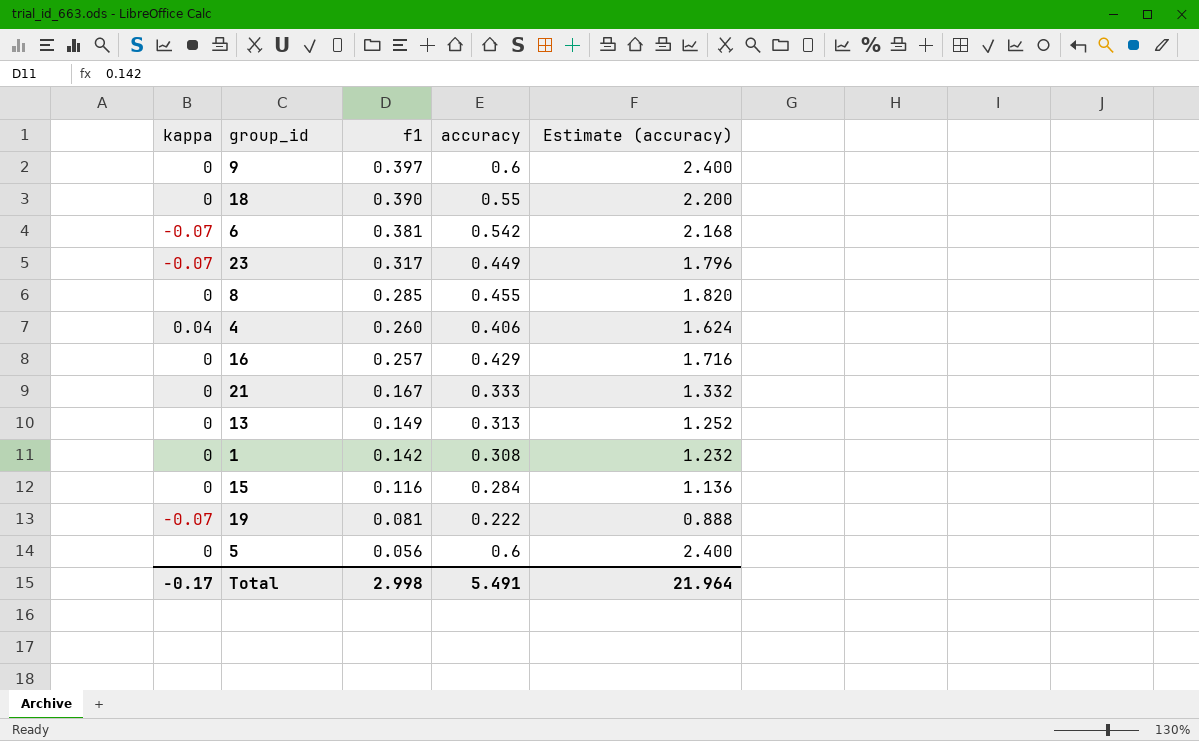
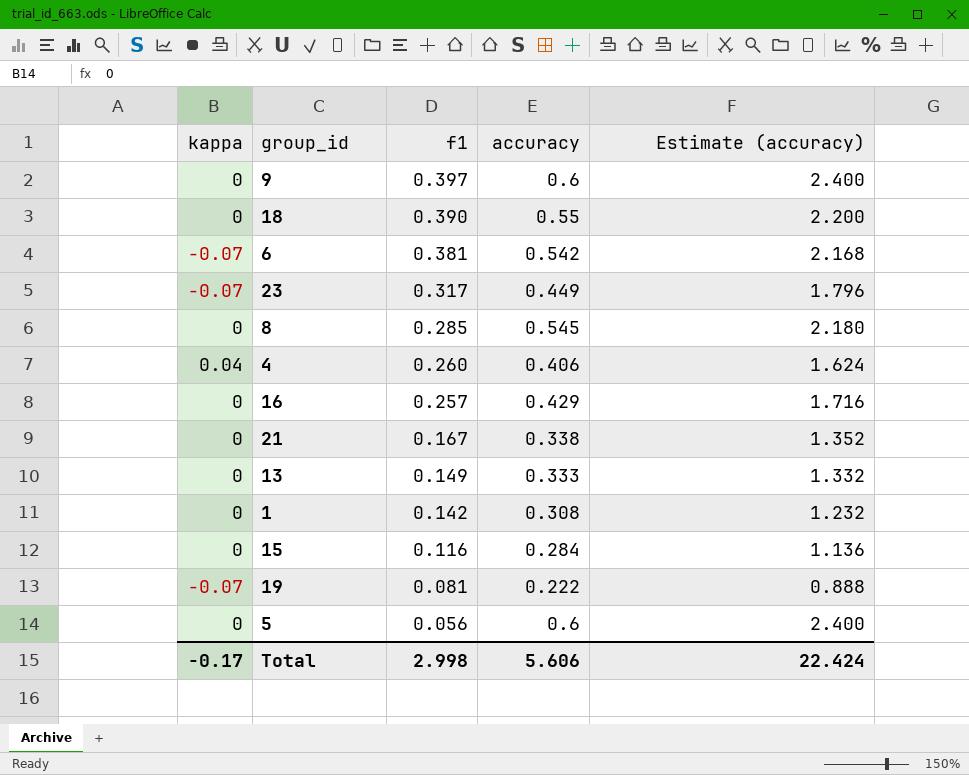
8 | accuracy: 0.455 -> 0.545
8 | Estimate (accuracy): 1.820 -> 2.180
21 | accuracy: 0.333 -> 0.338
21 | Estimate (accuracy): 1.332 -> 1.352
13 | accuracy: 0.313 -> 0.333
13 | Estimate (accuracy): 1.252 -> 1.332
Total | accuracy: 5.491 -> 5.606
Total | Estimate (accuracy): 21.964 -> 22.424

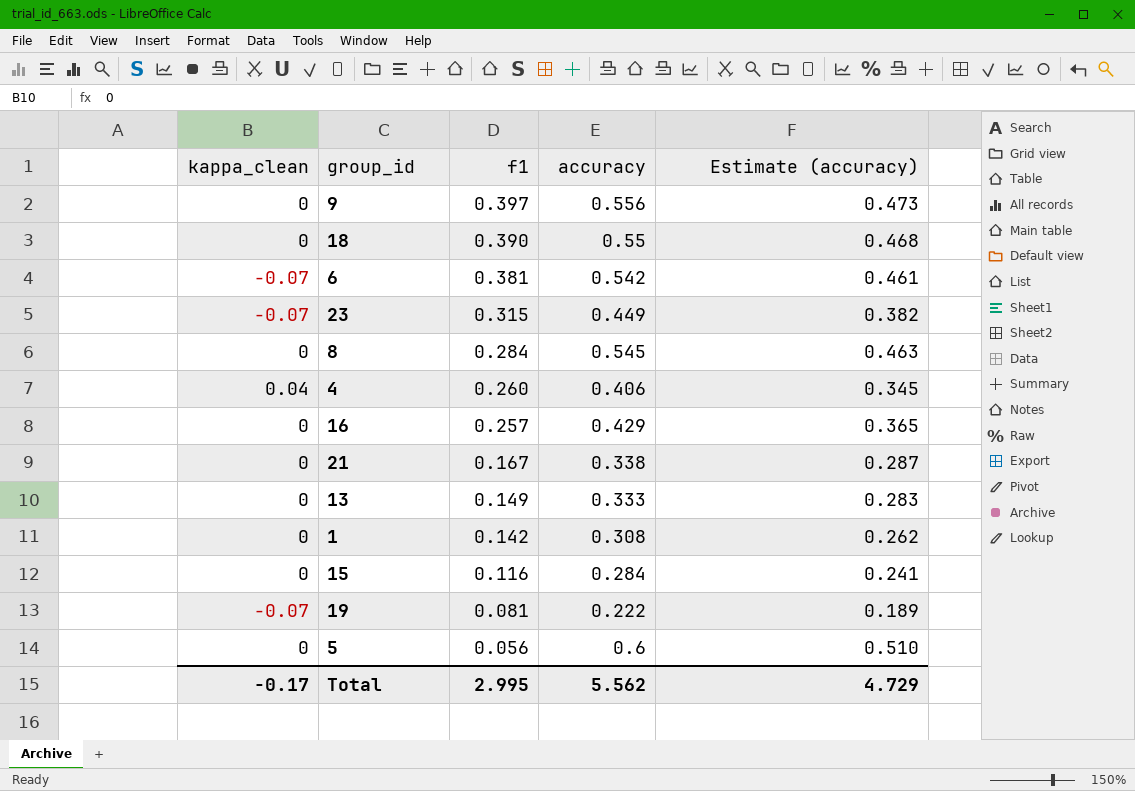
column name: kappa -> kappa_clean
column Estimate (accuracy) | formula: [accuracy] * 4 -> [accuracy] * 0.85
9 | accuracy: 0.6 -> 0.556
23 | f1: 0.317 -> 0.315
8 | f1: 0.285 -> 0.284
Total | f1: 2.998 -> 2.995
Total | accuracy: 5.606 -> 5.562
Total | Estimate (accuracy): 22.424 -> 4.729

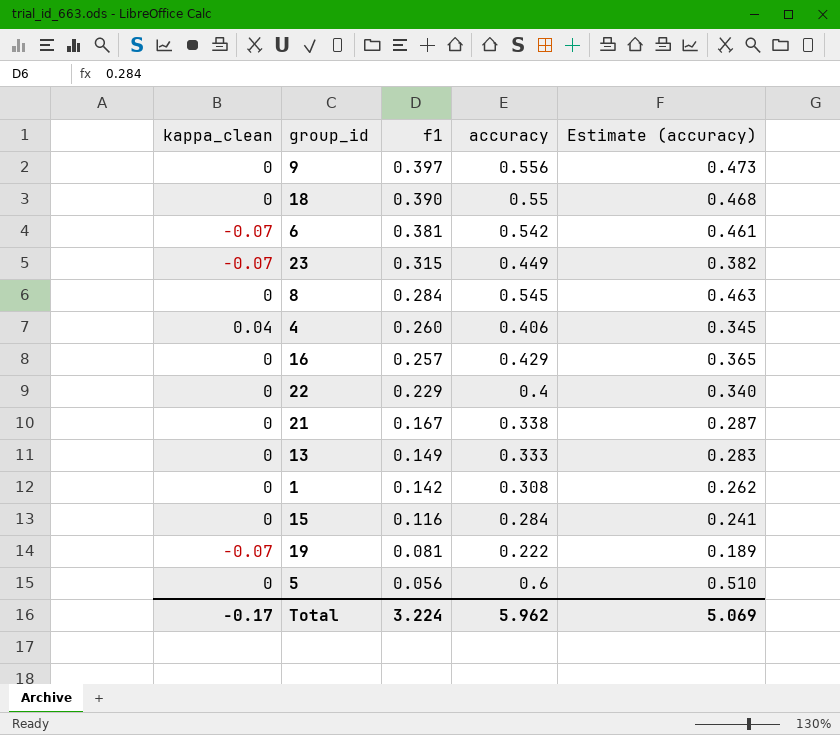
row 22: none -> 0 | 0.229 | 0.4 | 0.340
Total | f1: 2.995 -> 3.224
Total | accuracy: 5.562 -> 5.962
Total | Estimate (accuracy): 4.729 -> 5.069

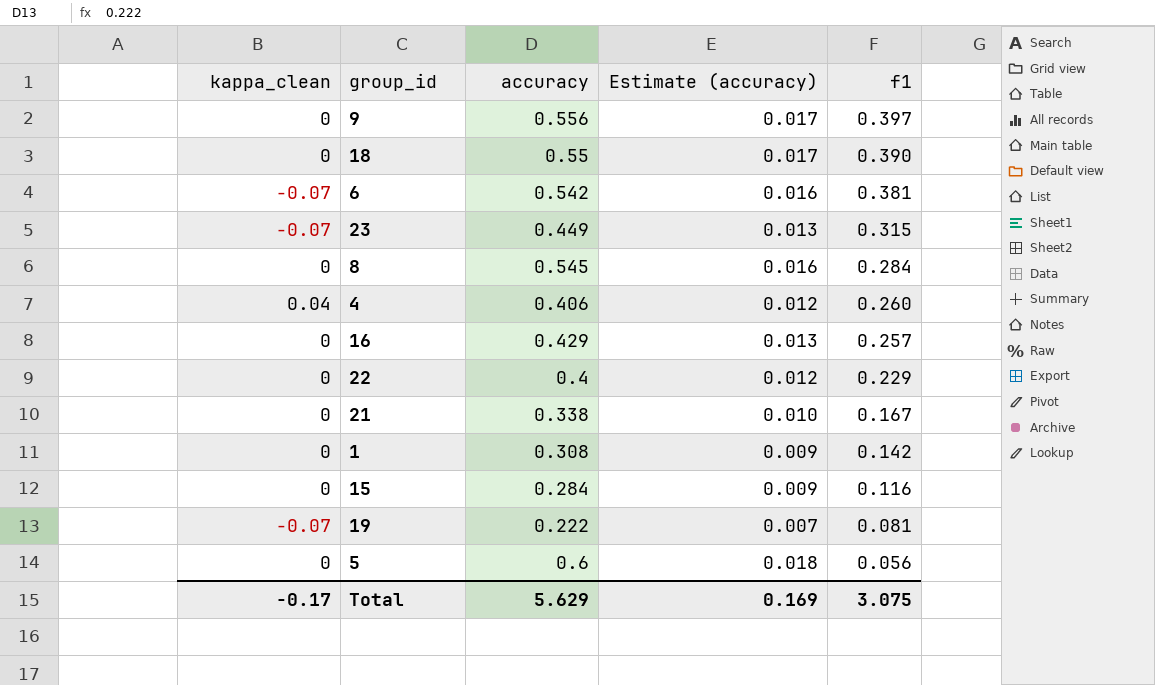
column Estimate (accuracy) | formula: [accuracy] * 0.85 -> [accuracy] * 0.03
column f1 | position: 3 -> 5
row 13: 0 | 0.149 | 0.333 | 0.283 -> none
Total | accuracy: 5.962 -> 5.629
Total | Estimate (accuracy): 5.069 -> 0.169
Total | f1: 3.224 -> 3.075

